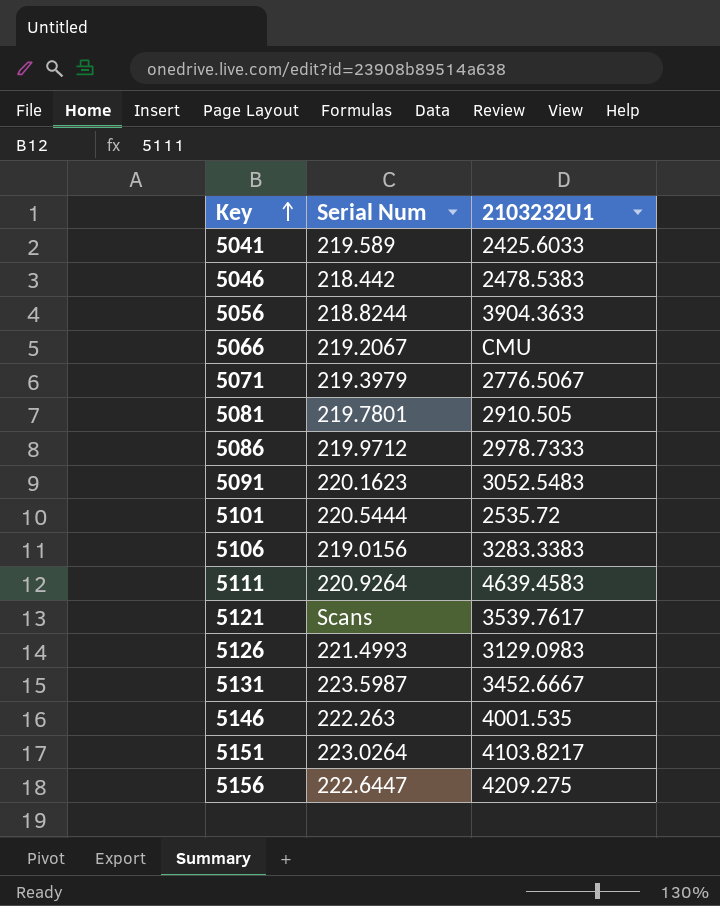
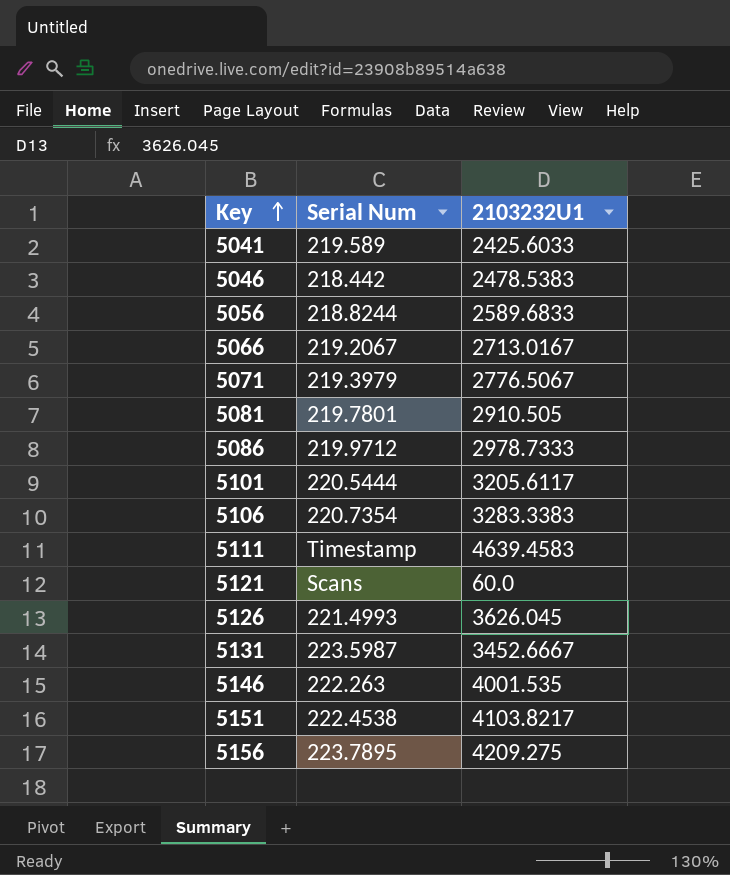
row 5091: 220.1623 | 3052.5483 -> none
5056 | 2103232U1: 3904.3633 -> 2589.6833
5066 | 2103232U1: CMU -> 2713.0167
5101 | 2103232U1: 2535.72 -> 3205.6117
5106 | Serial Num: 219.0156 -> 220.7354
5111 | Serial Num: 220.9264 -> Timestamp
5121 | 2103232U1: 3539.7617 -> 60.0
5126 | 2103232U1: 3129.0983 -> 3626.045
5151 | Serial Num: 223.0264 -> 222.4538
5156 | Serial Num: 222.6447 -> 223.7895

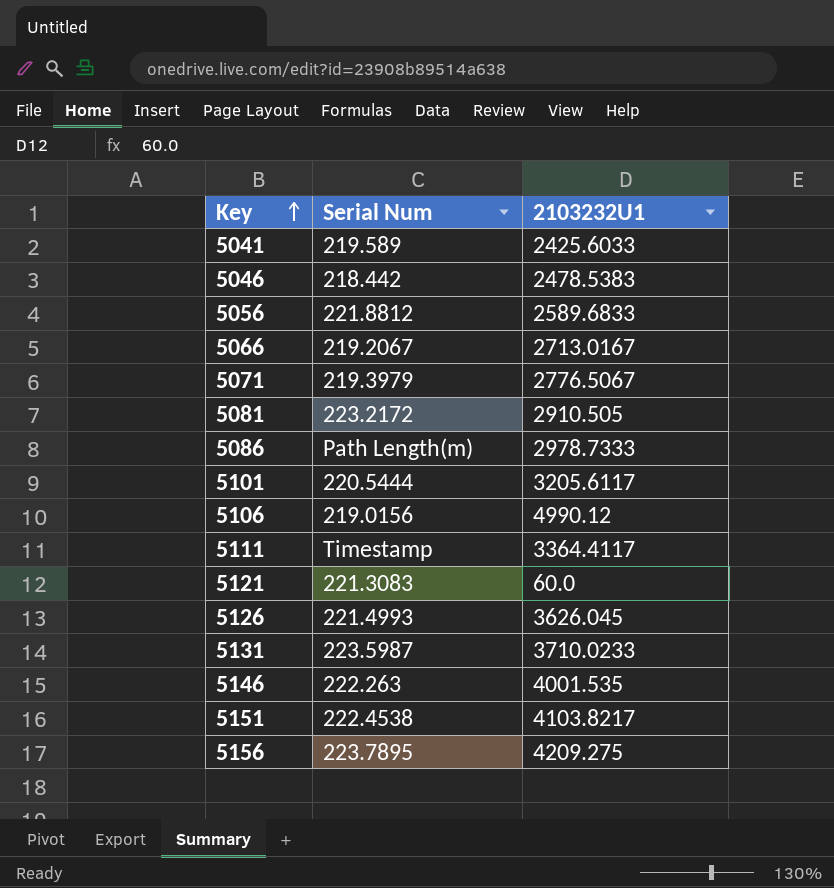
5056 | Serial Num: 218.8244 -> 221.8812
5081 | Serial Num: 219.7801 -> 223.2172
5086 | Serial Num: 219.9712 -> Path Length(m)
5106 | Serial Num: 220.7354 -> 219.0156
5106 | 2103232U1: 3283.3383 -> 4990.12
5111 | 2103232U1: 4639.4583 -> 3364.4117
5121 | Serial Num: Scans -> 221.3083
5131 | 2103232U1: 3452.6667 -> 3710.0233

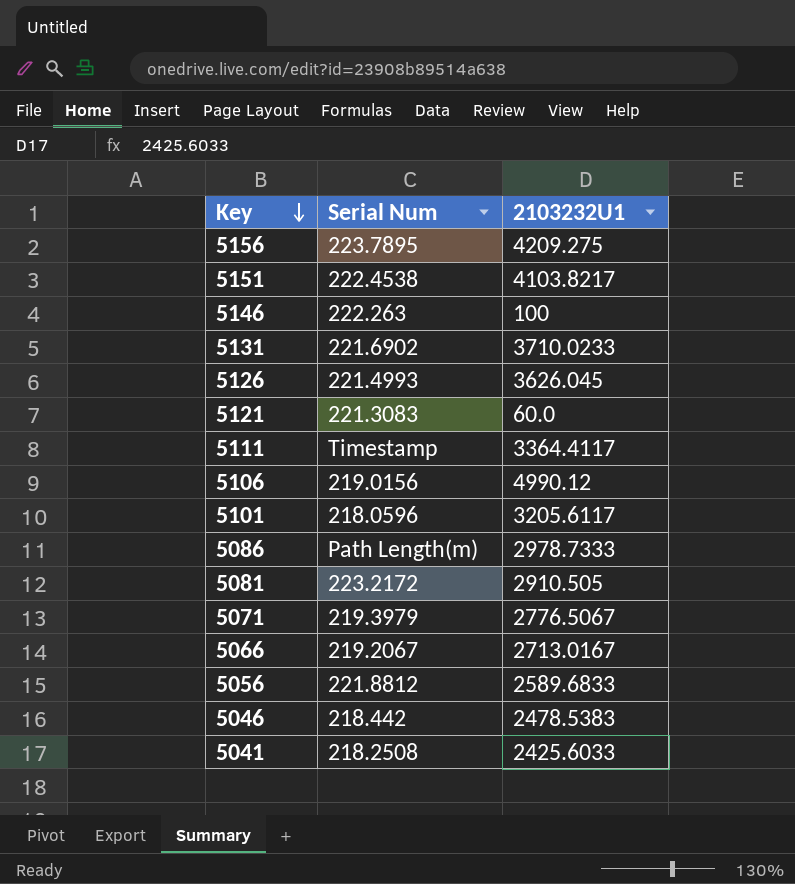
row order: Key ascending -> Key descending
5146 | 2103232U1: 4001.535 -> 100
5131 | Serial Num: 223.5987 -> 221.6902
5101 | Serial Num: 220.5444 -> 218.0596
5041 | Serial Num: 219.589 -> 218.2508

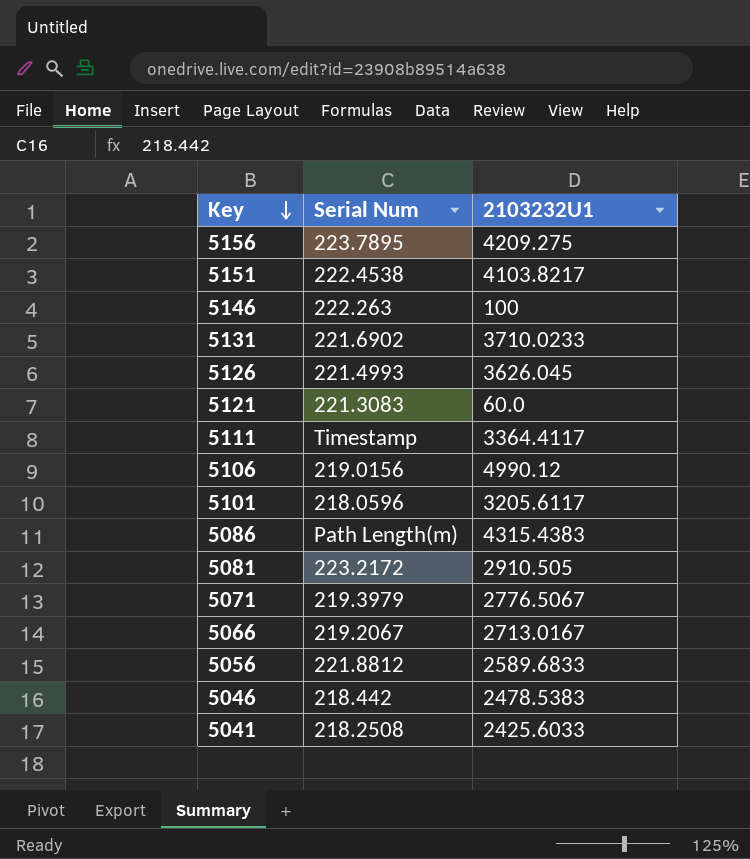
5086 | 2103232U1: 2978.7333 -> 4315.4383

